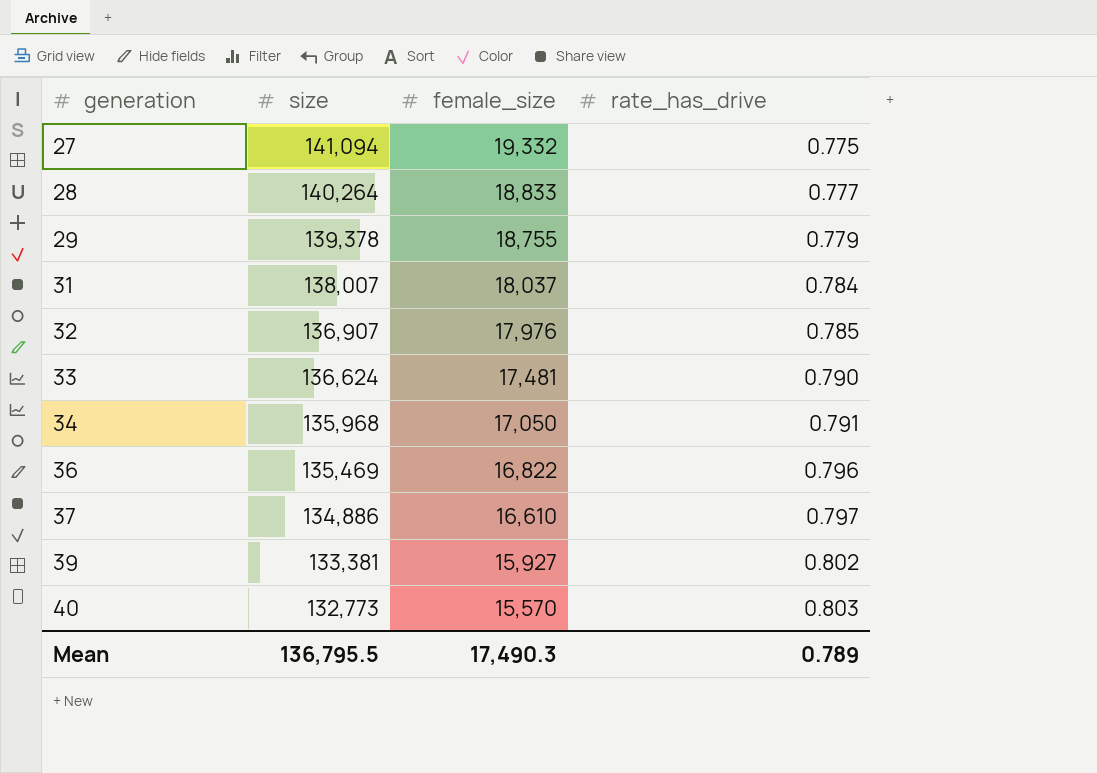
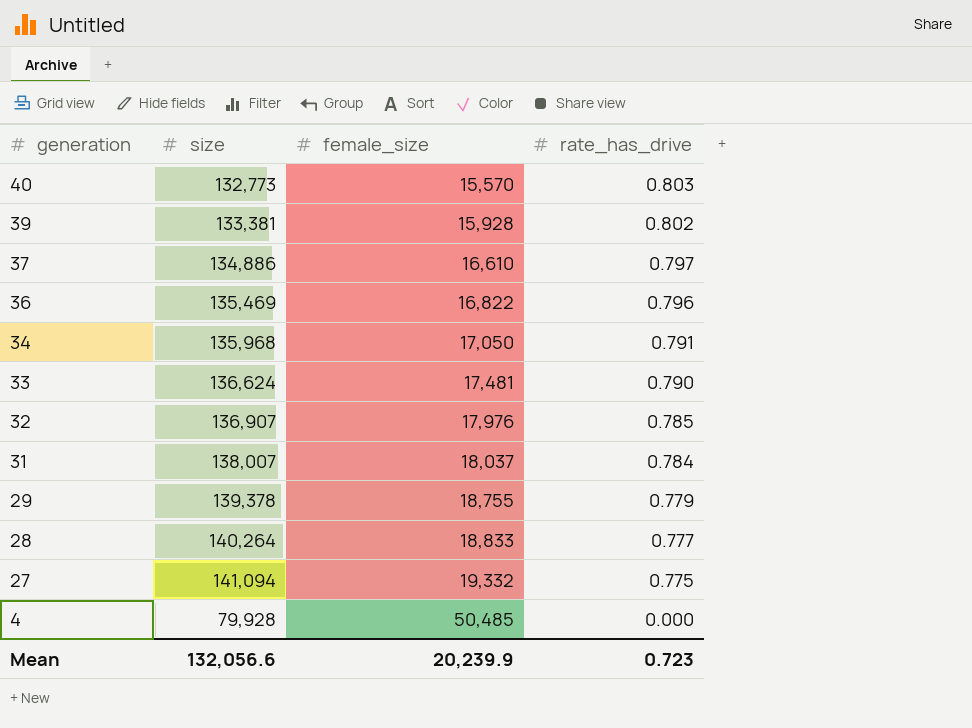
row order: generation ascending -> generation descending
39 | female_size: 15,927 -> 15,928
row 4: none -> 79,928 | 50,485 | 0.000
Mean | size: 136,795.5 -> 132,056.6
Mean | female_size: 17,490.3 -> 20,239.9
Mean | rate_has_drive: 0.789 -> 0.723

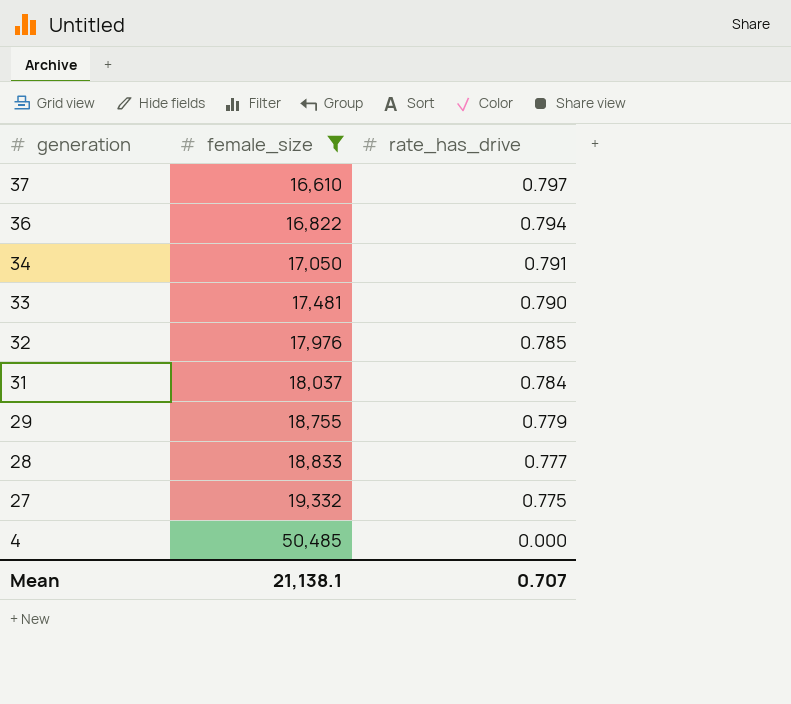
filter: none -> female_size >= 16,610
column size | position: 2 -> none
36 | rate_has_drive: 0.796 -> 0.794
Mean | female_size: 20,239.9 -> 21,138.1
Mean | rate_has_drive: 0.723 -> 0.707

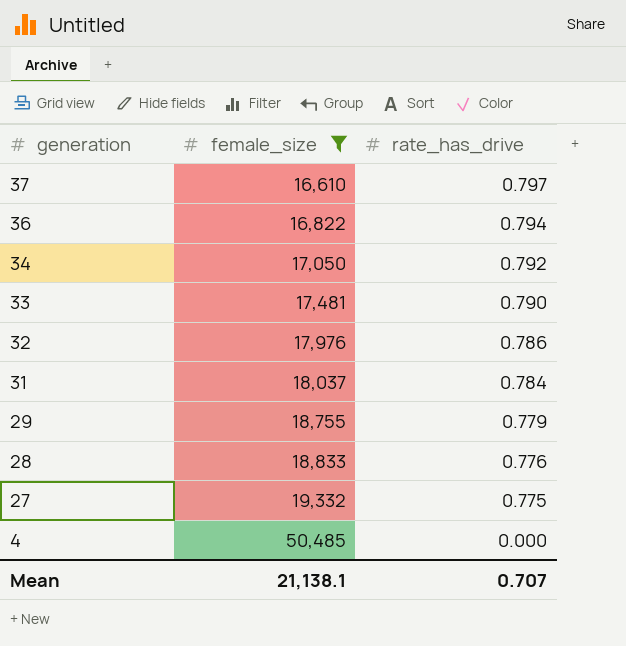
34 | rate_has_drive: 0.791 -> 0.792
32 | rate_has_drive: 0.785 -> 0.786
28 | rate_has_drive: 0.777 -> 0.776

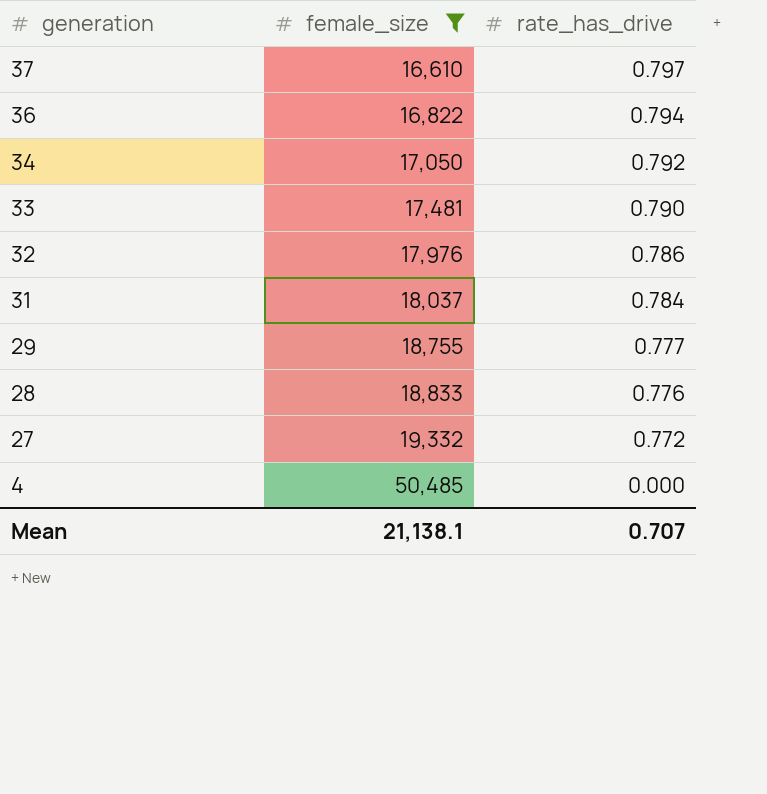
29 | rate_has_drive: 0.779 -> 0.777
27 | rate_has_drive: 0.775 -> 0.772

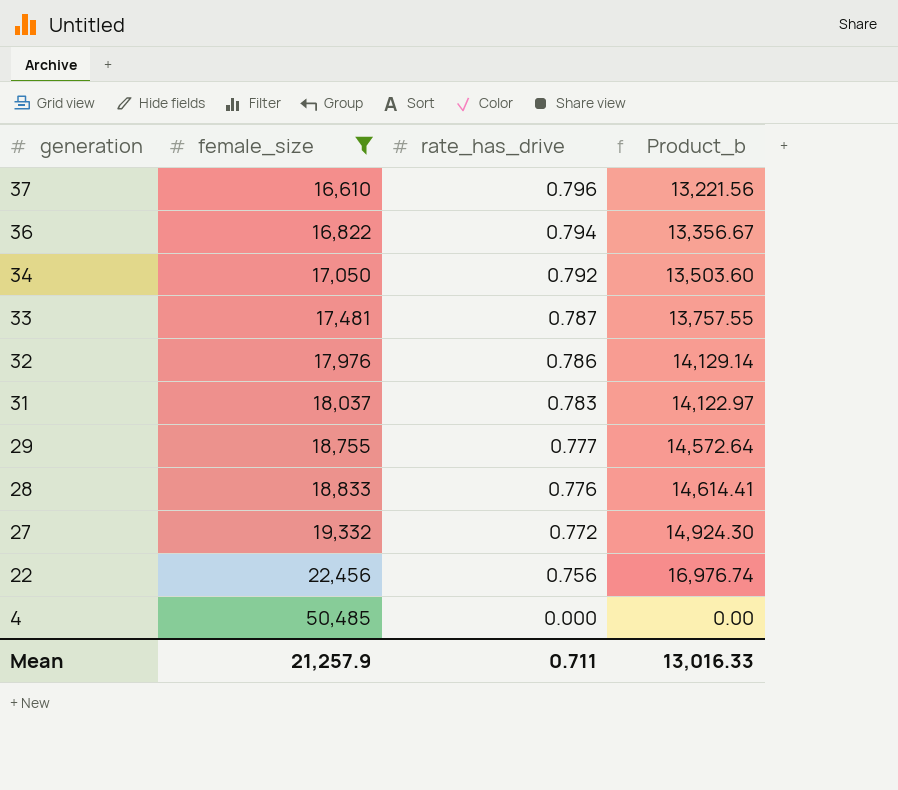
column Product_b | formula: none -> [female_size] * [rate_has_drive]
37 | rate_has_drive: 0.797 -> 0.796
33 | rate_has_drive: 0.790 -> 0.787
31 | rate_has_drive: 0.784 -> 0.783
row 22: none -> 22,456 | 0.756 | 16,976.74
Mean | female_size: 21,138.1 -> 21,257.9
Mean | rate_has_drive: 0.707 -> 0.711

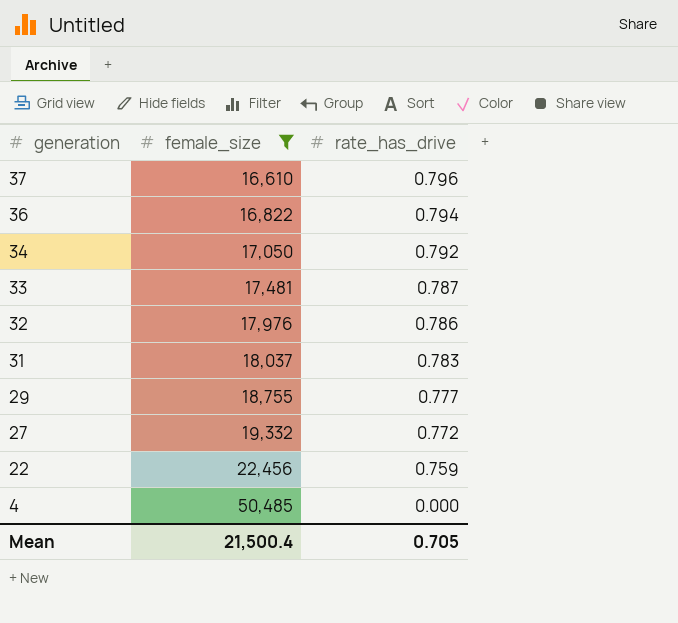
column Product_b | formula: [female_size] * [rate_has_drive] -> none
row 28: 18,833 | 0.776 | 14,614.41 -> none
22 | rate_has_drive: 0.756 -> 0.759
Mean | female_size: 21,257.9 -> 21,500.4
Mean | rate_has_drive: 0.711 -> 0.705

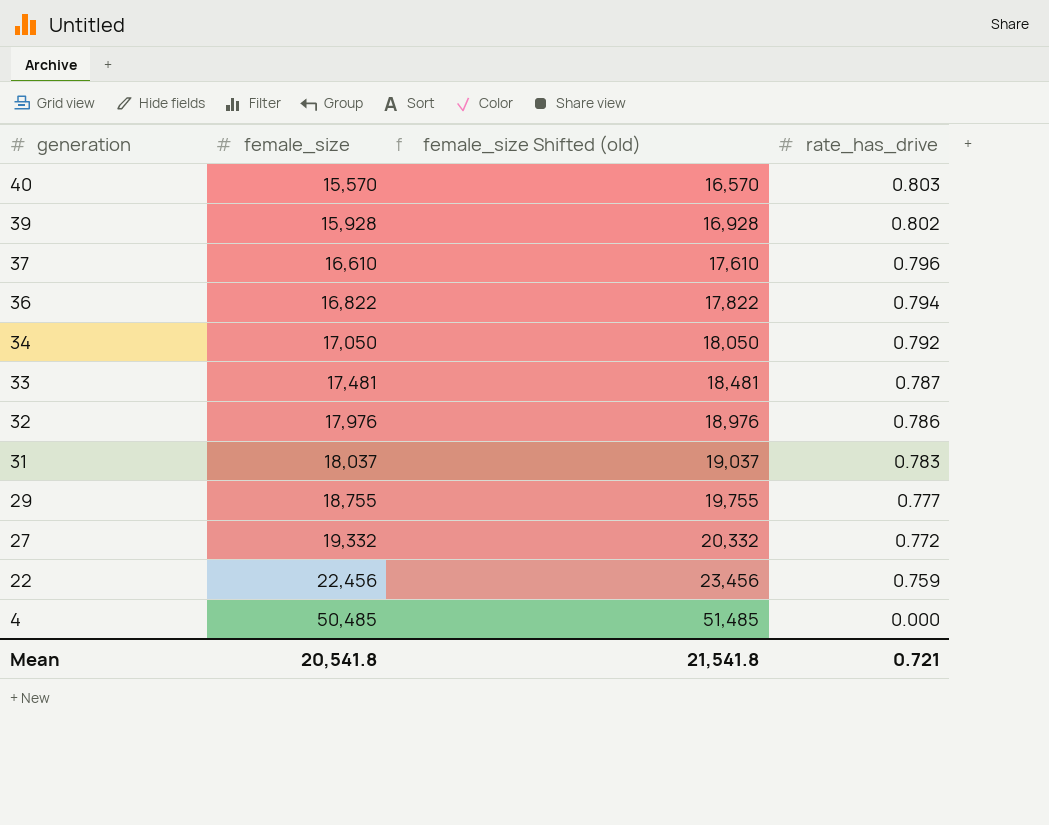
filter: female_size >= 16,610 -> none
column female_size Shifted (old) | formula: none -> [female_size] + 1000
Mean | female_size: 21,500.4 -> 20,541.8
Mean | rate_has_drive: 0.705 -> 0.721

